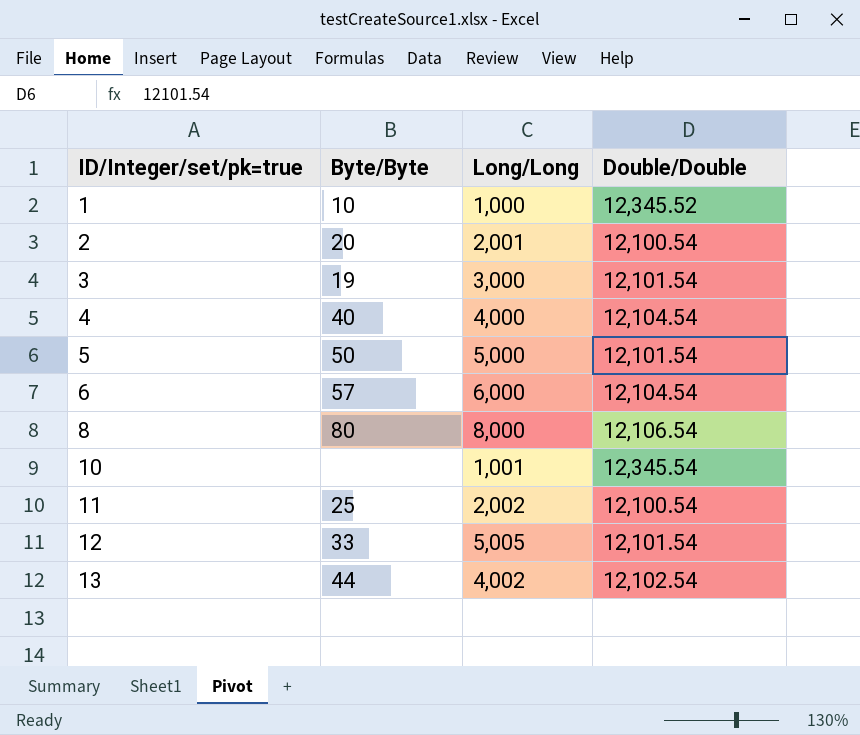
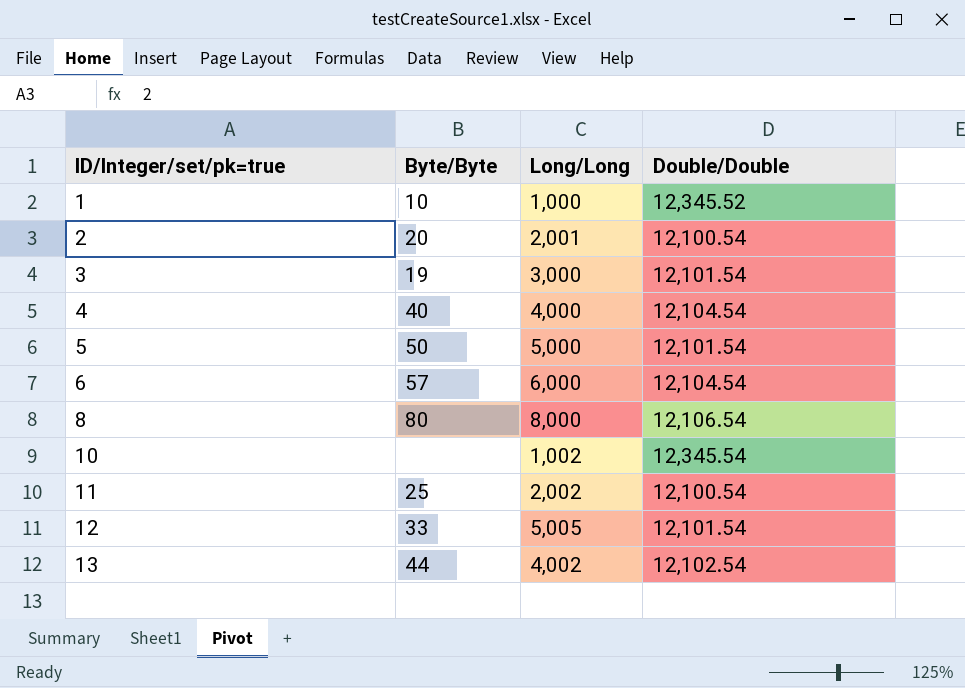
10 | Long/Long: 1,001 -> 1,002

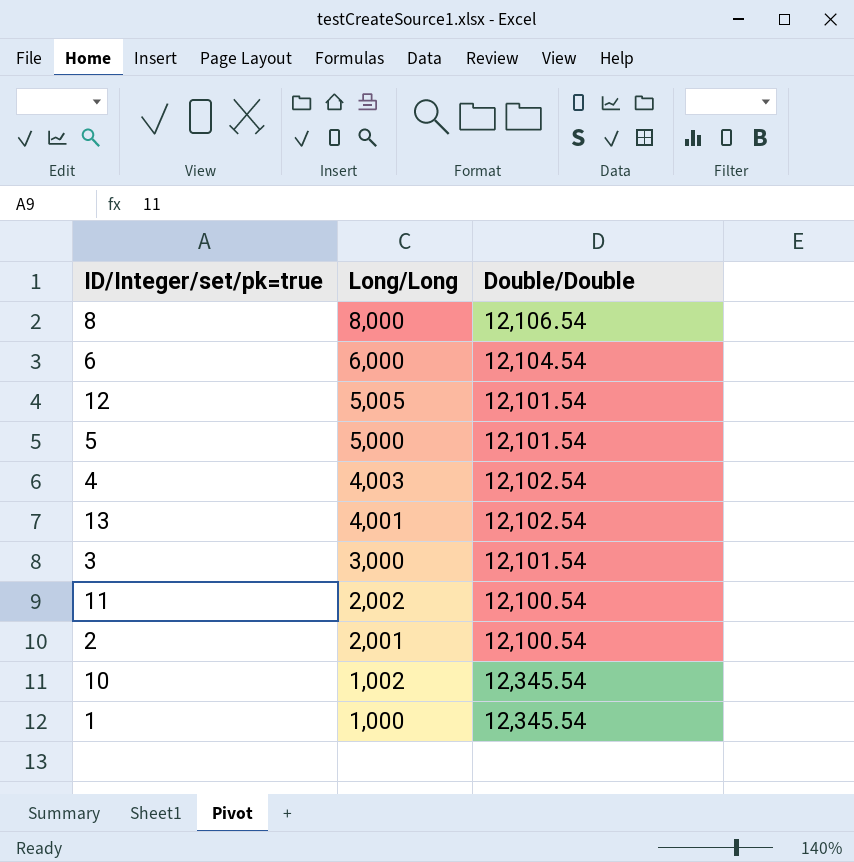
row order: ID/Integer/set/pk=true ascending -> Long/Long descending
column Byte/Byte | position: 2 -> none
4 | Long/Long: 4,000 -> 4,003
4 | Double/Double: 12,104.54 -> 12,102.54
13 | Long/Long: 4,002 -> 4,001
1 | Double/Double: 12,345.52 -> 12,345.54

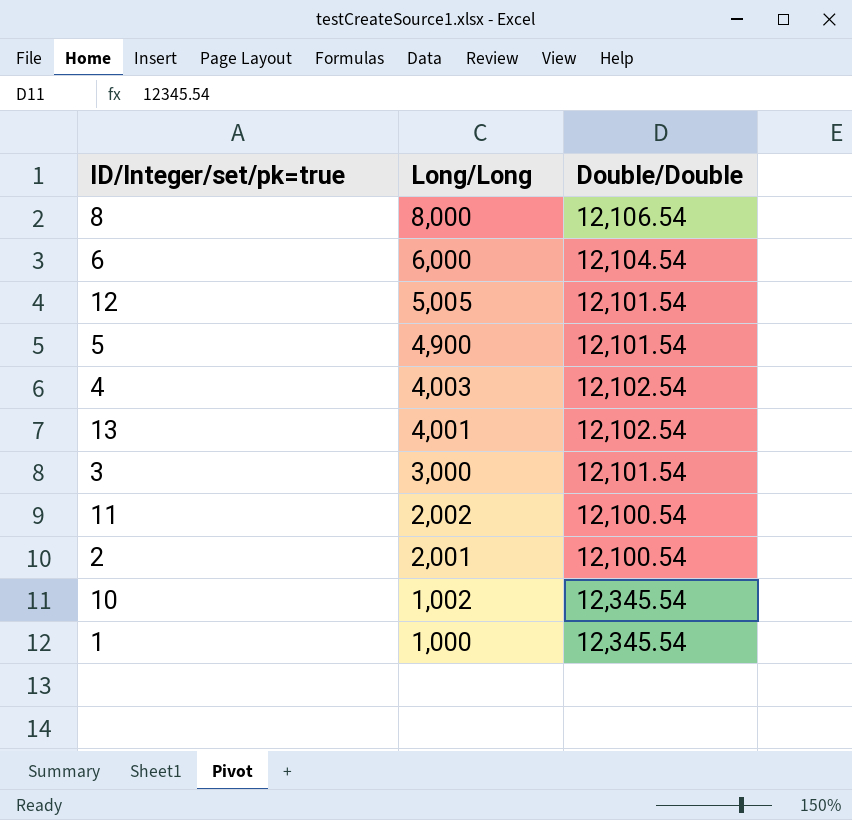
5 | Long/Long: 5,000 -> 4,900

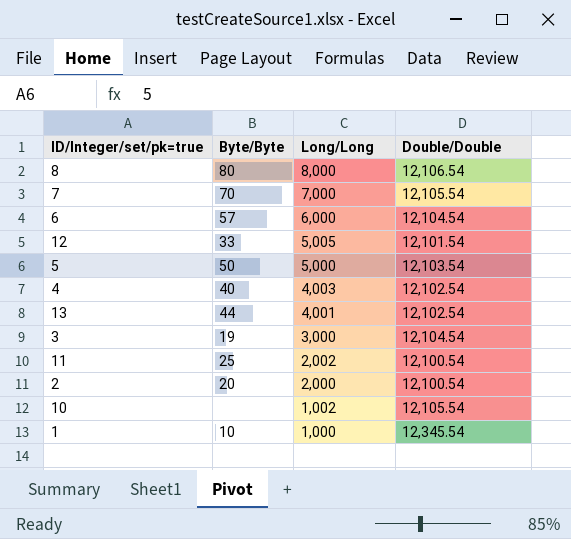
column Byte/Byte | position: none -> 2
row 7: none -> 70 | 7,000 | 12,105.54
5 | Long/Long: 4,900 -> 5,000
5 | Double/Double: 12,101.54 -> 12,103.54
3 | Double/Double: 12,101.54 -> 12,104.54
2 | Long/Long: 2,001 -> 2,000
10 | Double/Double: 12,345.54 -> 12,105.54

